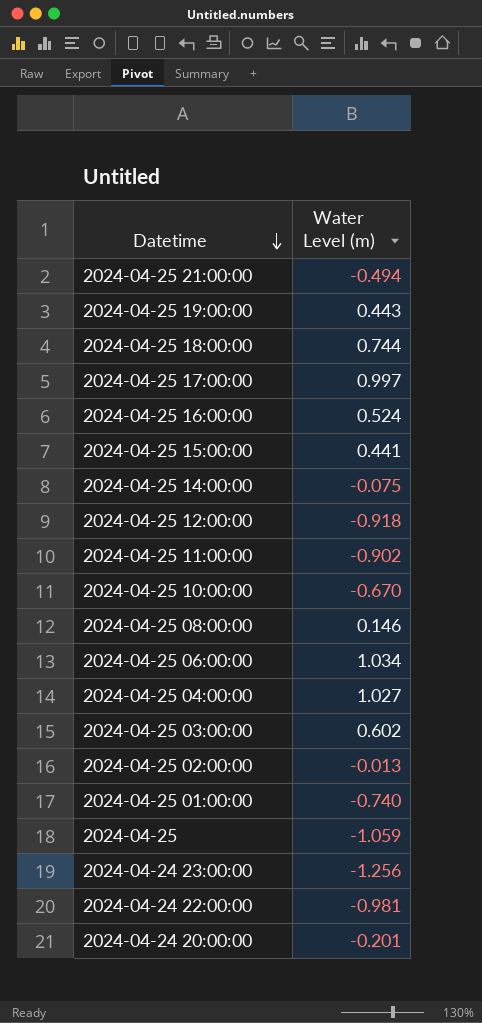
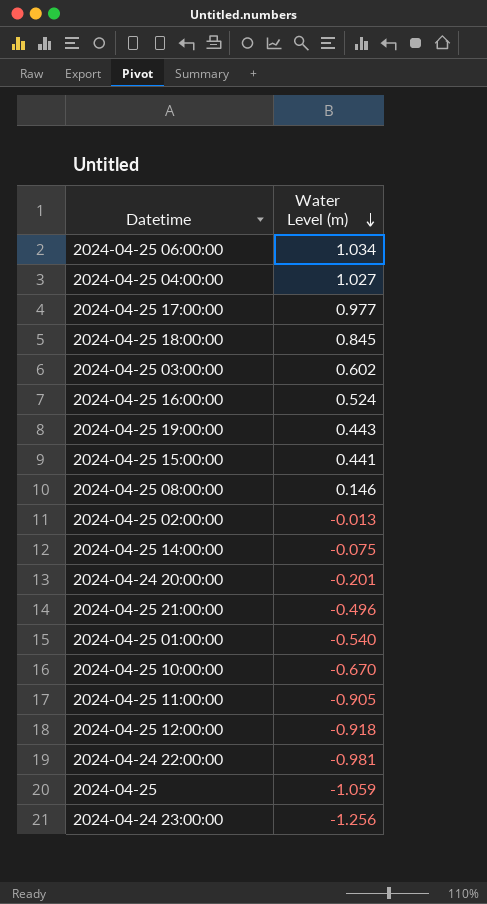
row order: Datetime descending -> Water Level (m) descending
2024-04-25 17:00:00 | Water Level (m): 0.997 -> 0.977
2024-04-25 18:00:00 | Water Level (m): 0.744 -> 0.845
2024-04-25 21:00:00 | Water Level (m): -0.494 -> -0.496
2024-04-25 01:00:00 | Water Level (m): -0.740 -> -0.540
2024-04-25 11:00:00 | Water Level (m): -0.902 -> -0.905

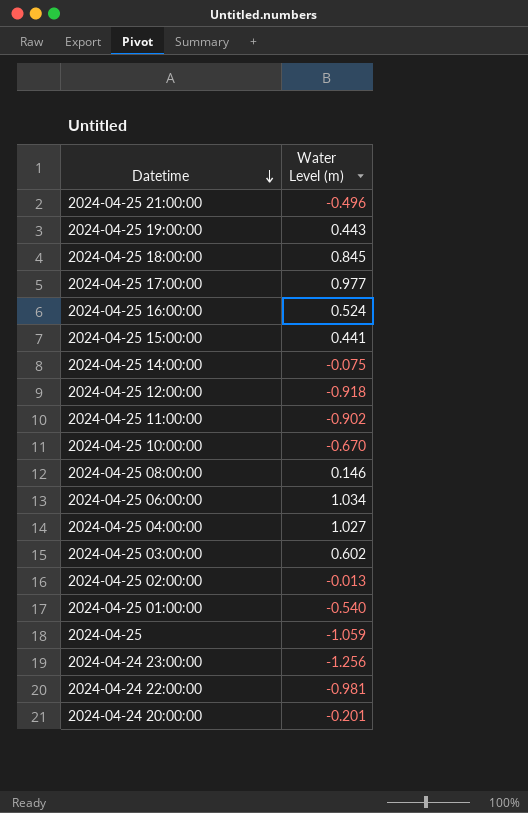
row order: Water Level (m) descending -> Datetime descending
2024-04-25 11:00:00 | Water Level (m): -0.905 -> -0.902

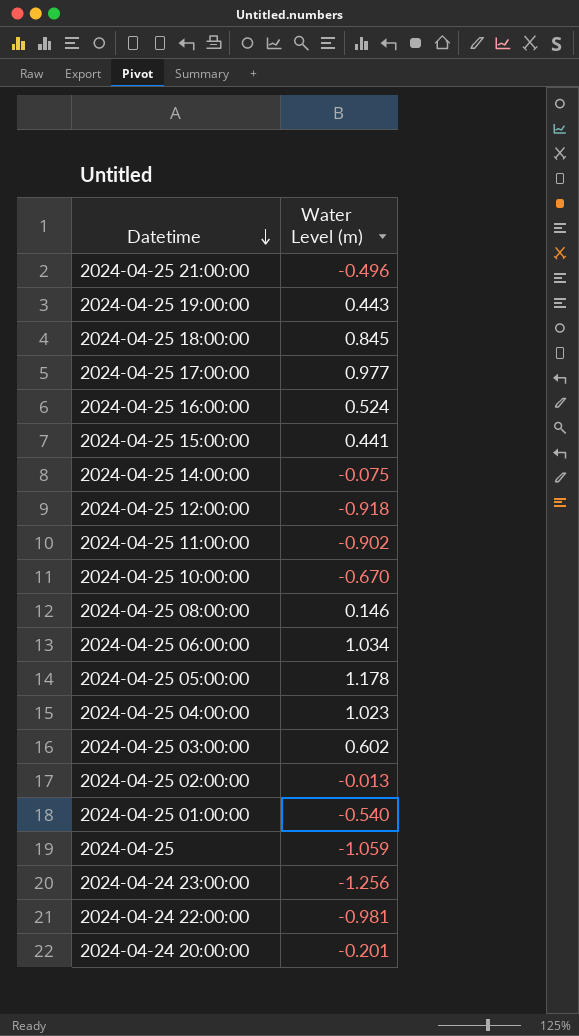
row 2024-04-25 05:00:00: none -> 1.178
2024-04-25 04:00:00 | Water Level (m): 1.027 -> 1.023

